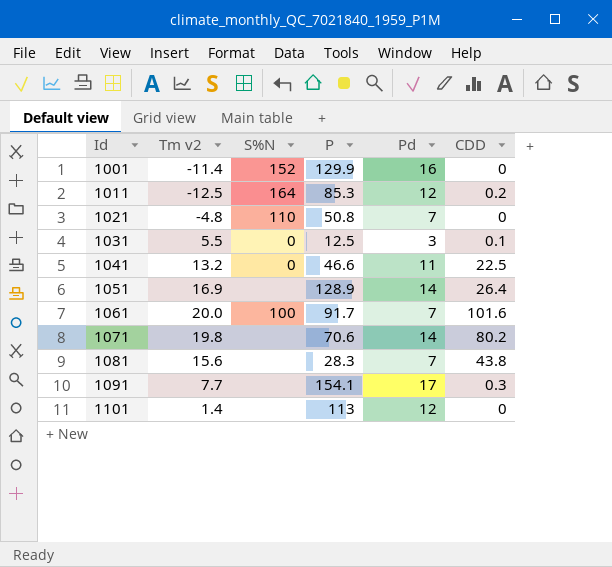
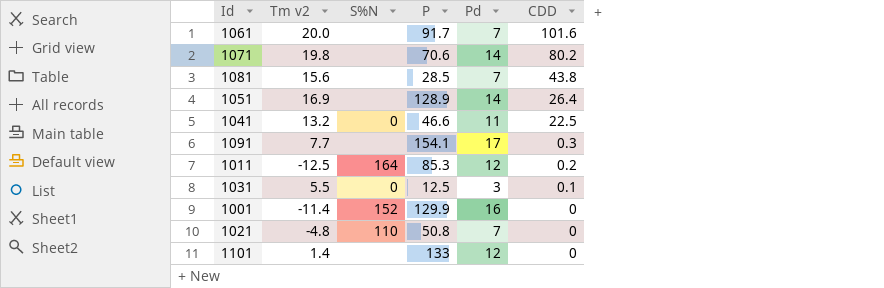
row order: Id ascending -> CDD descending
1061 | S%N: 100 -> none
1081 | P: 28.3 -> 28.5
1101 | P: 113 -> 133

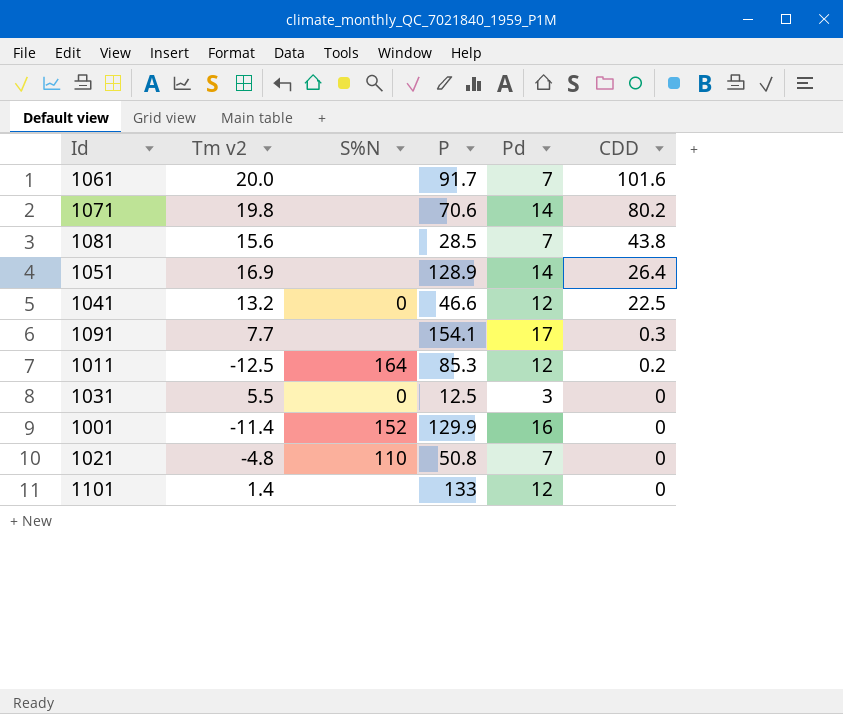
1041 | Pd: 11 -> 12
1031 | CDD: 0.1 -> 0

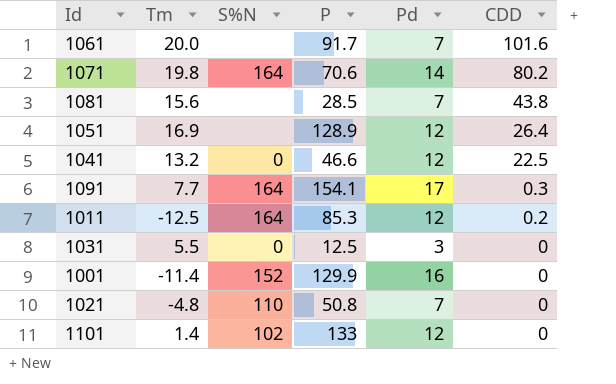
column name: Tm v2 -> Tm
1071 | S%N: none -> 164
1051 | Pd: 14 -> 12
1091 | S%N: none -> 164
1101 | S%N: none -> 102

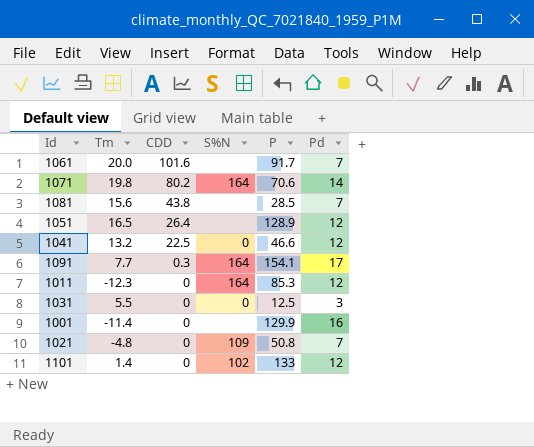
column CDD | position: 6 -> 3
1051 | Tm: 16.9 -> 16.5
1011 | Tm: -12.5 -> -12.3
1011 | CDD: 0.2 -> 0
1001 | S%N: 152 -> none
1021 | S%N: 110 -> 109

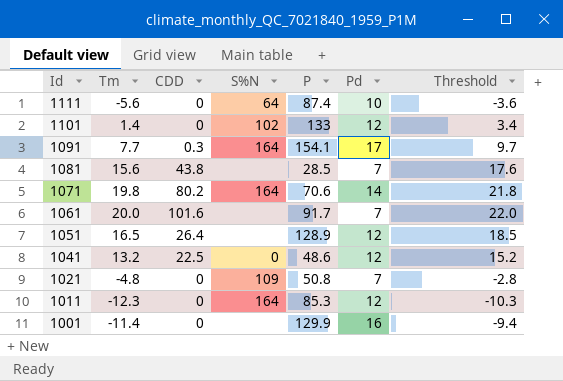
row order: CDD descending -> Id descending
column Threshold | formula: none -> [Tm] + 2
row 1031: 5.5 | 0 | 0 | 12.5 | 3 -> none
row 1111: none -> -5.6 | 0 | 64 | 87.4 | 10 | -3.6
1041 | P: 46.6 -> 48.6

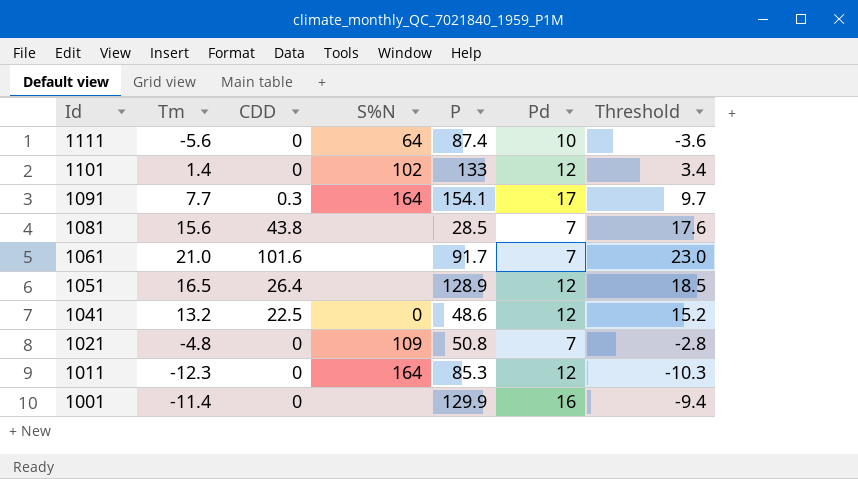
row 1071: 19.8 | 80.2 | 164 | 70.6 | 14 | 21.8 -> none
1061 | Tm: 20.0 -> 21.0
1061 | Threshold: 22.0 -> 23.0

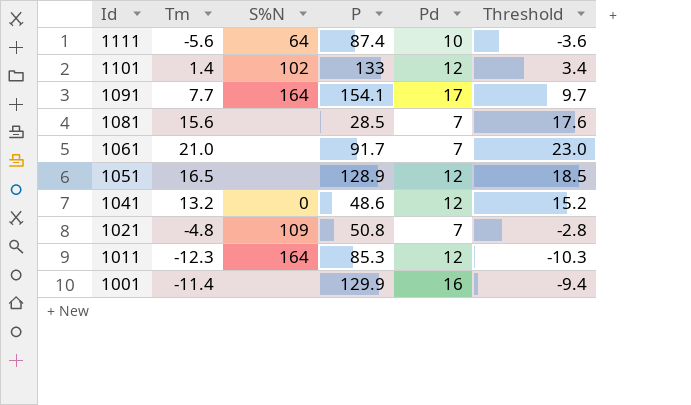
column CDD | position: 3 -> none

